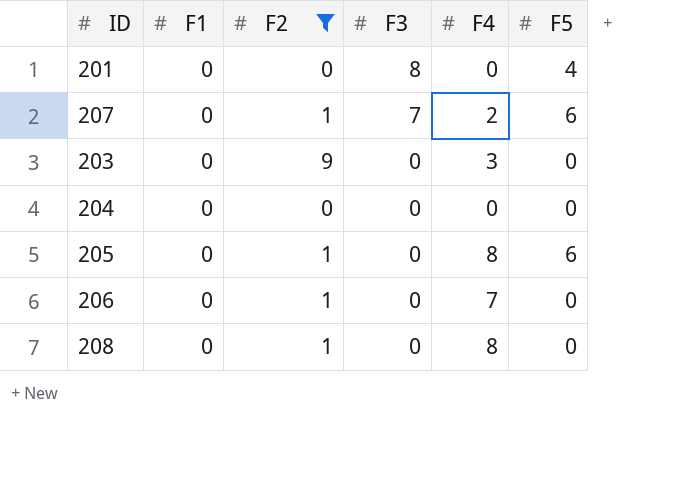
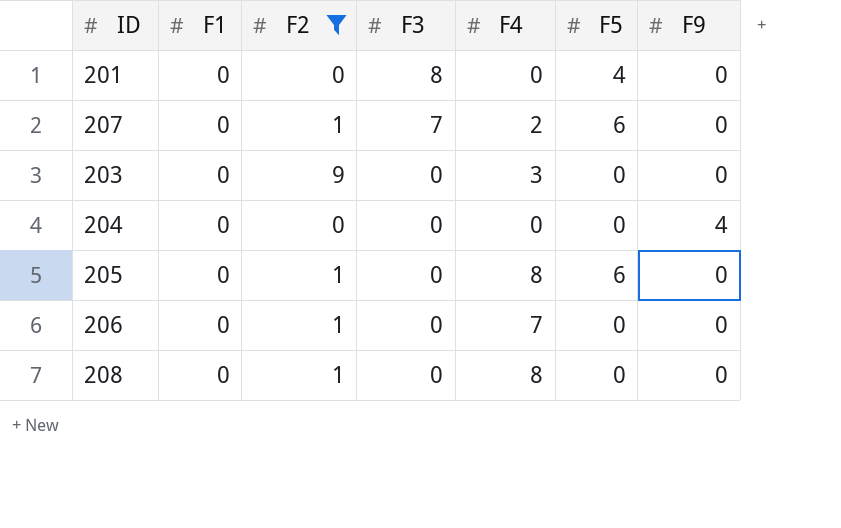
column F9 | position: none -> 7

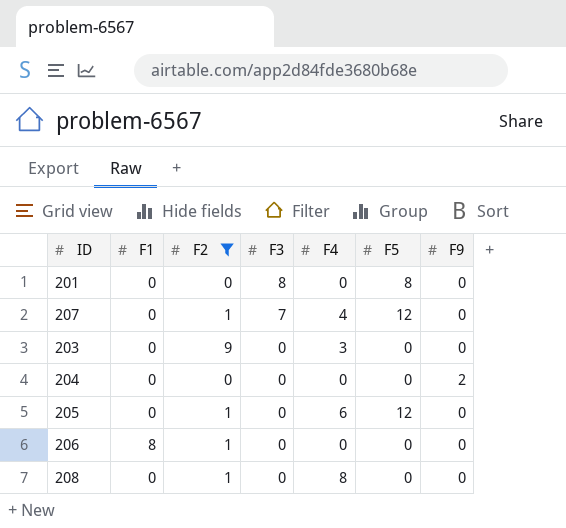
201 | F5: 4 -> 8
207 | F4: 2 -> 4
207 | F5: 6 -> 12
204 | F9: 4 -> 2
205 | F4: 8 -> 6
205 | F5: 6 -> 12
206 | F1: 0 -> 8
206 | F4: 7 -> 0

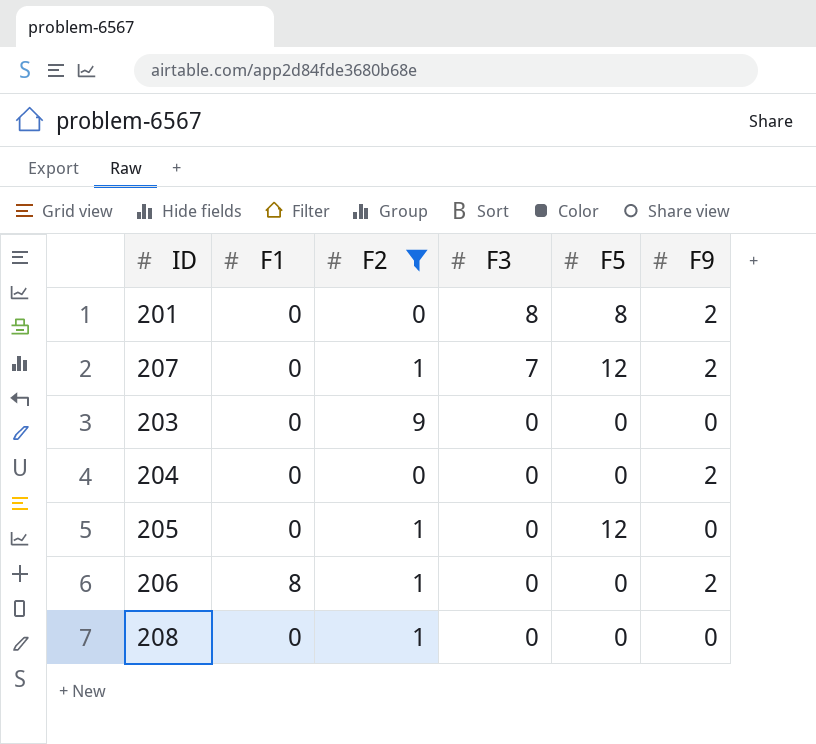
column F4 | position: 5 -> none
201 | F9: 0 -> 2
207 | F9: 0 -> 2
206 | F9: 0 -> 2

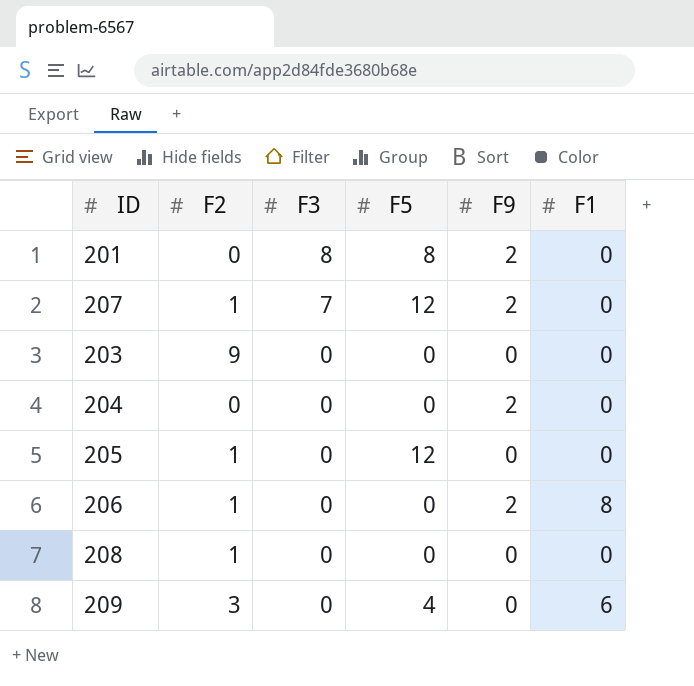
filter: F2 != 3 -> none
column F1 | position: 2 -> 6

